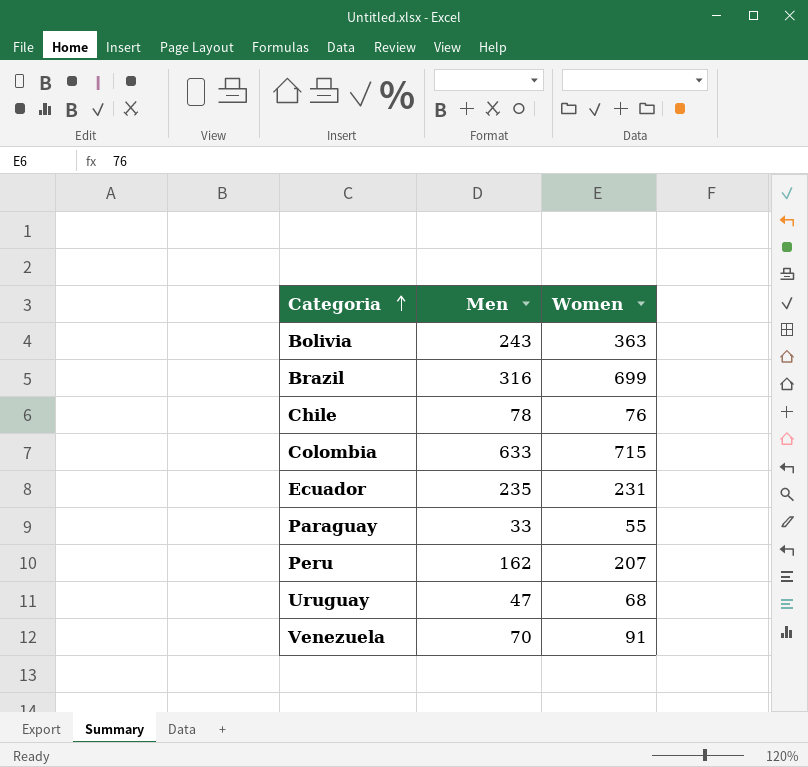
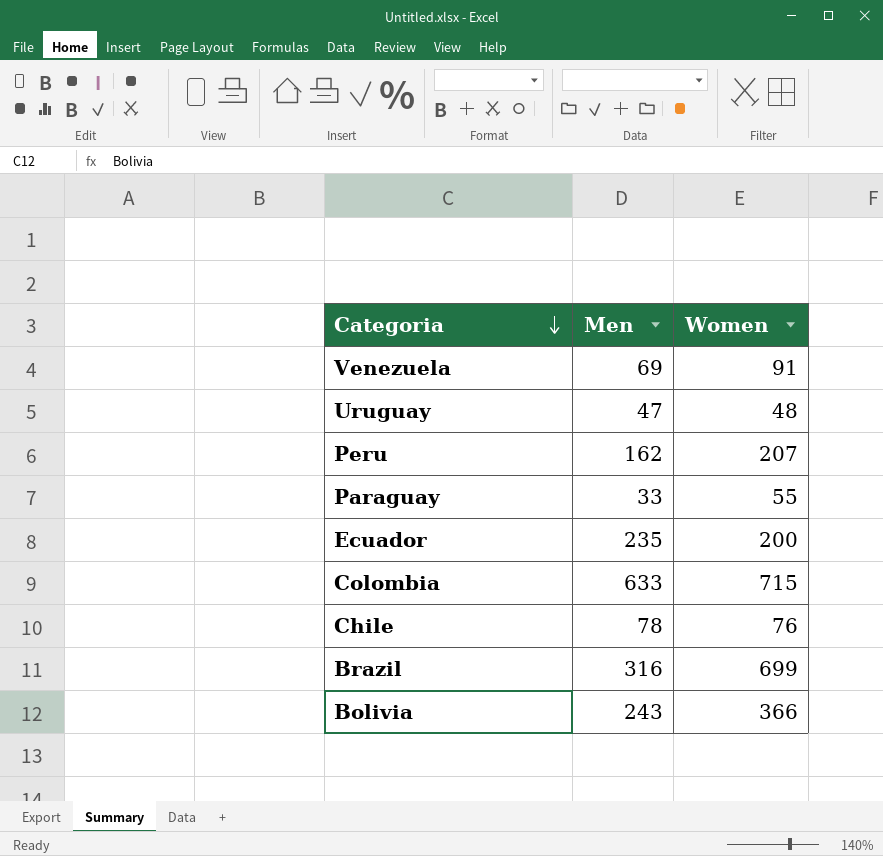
row order: Categoria ascending -> Categoria descending
Venezuela | Men: 70 -> 69
Uruguay | Women: 68 -> 48
Ecuador | Women: 231 -> 200
Bolivia | Women: 363 -> 366

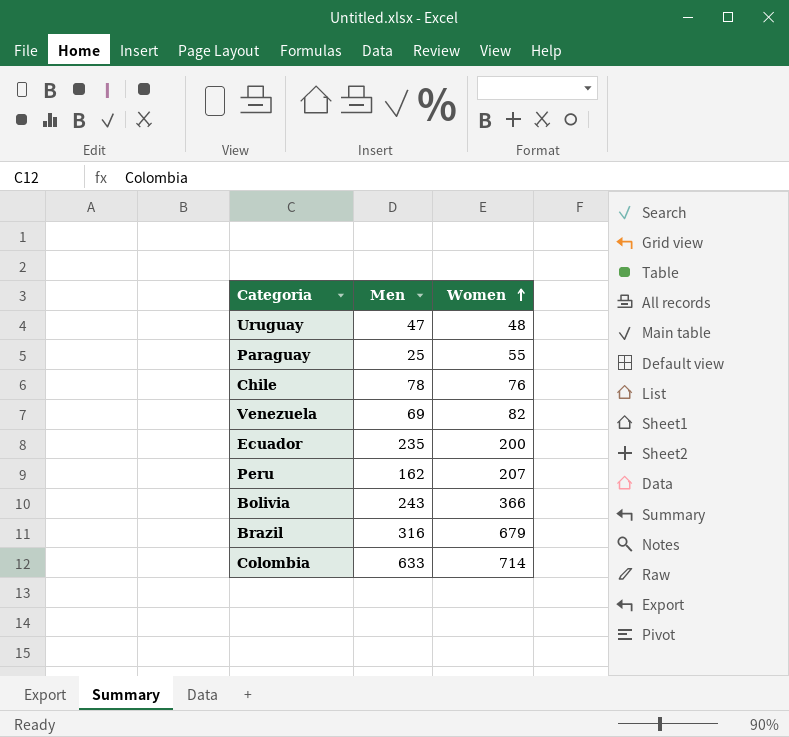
row order: Categoria descending -> Women ascending
Paraguay | Men: 33 -> 25
Venezuela | Women: 91 -> 82
Brazil | Women: 699 -> 679
Colombia | Women: 715 -> 714

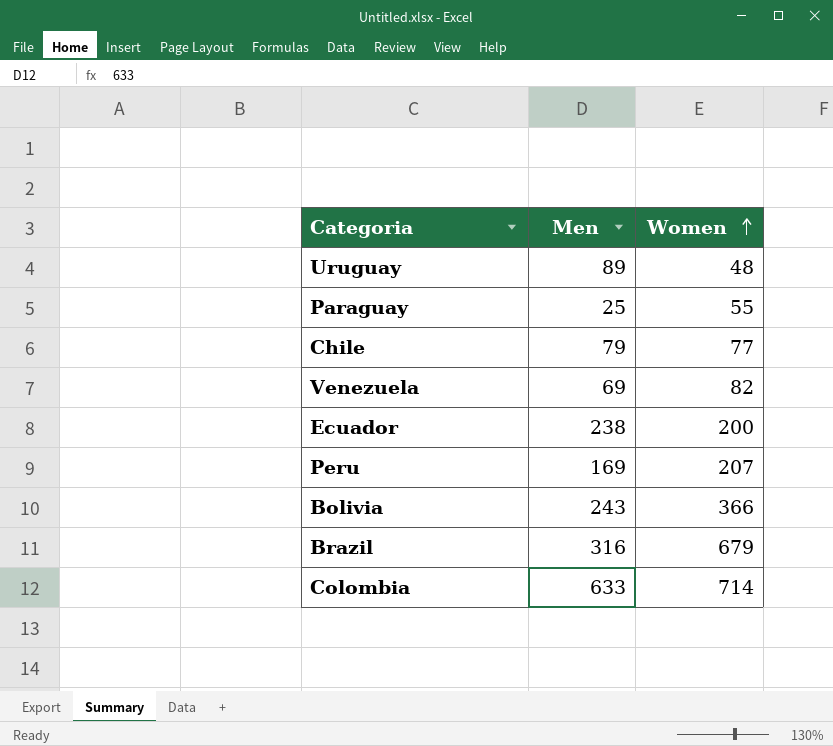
Uruguay | Men: 47 -> 89
Chile | Men: 78 -> 79
Chile | Women: 76 -> 77
Ecuador | Men: 235 -> 238
Peru | Men: 162 -> 169

